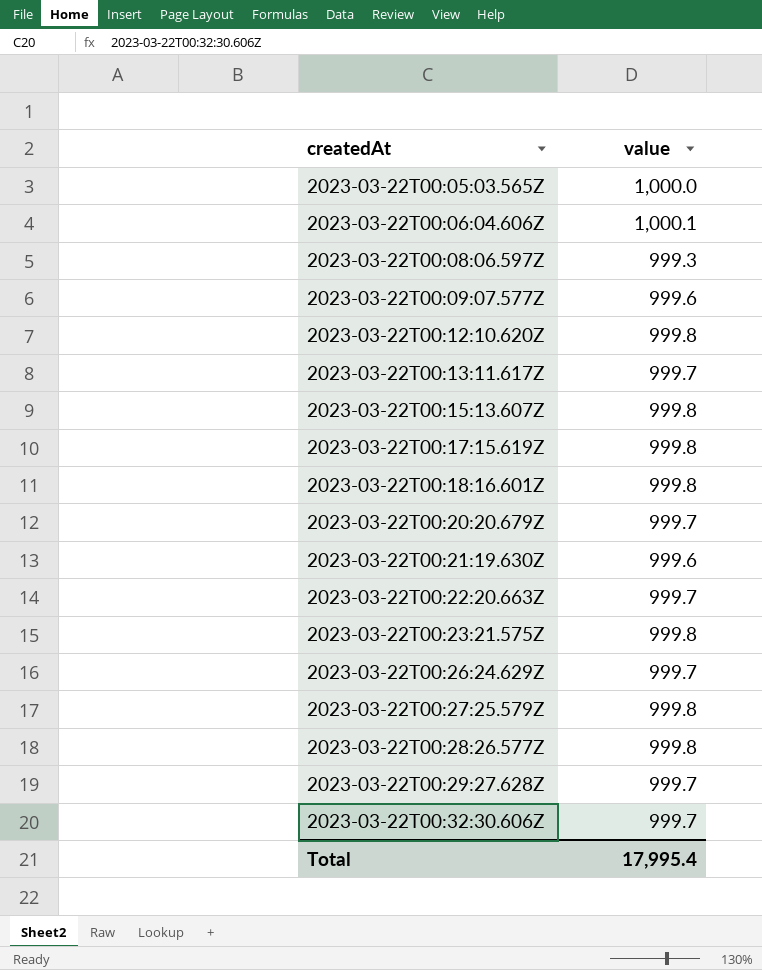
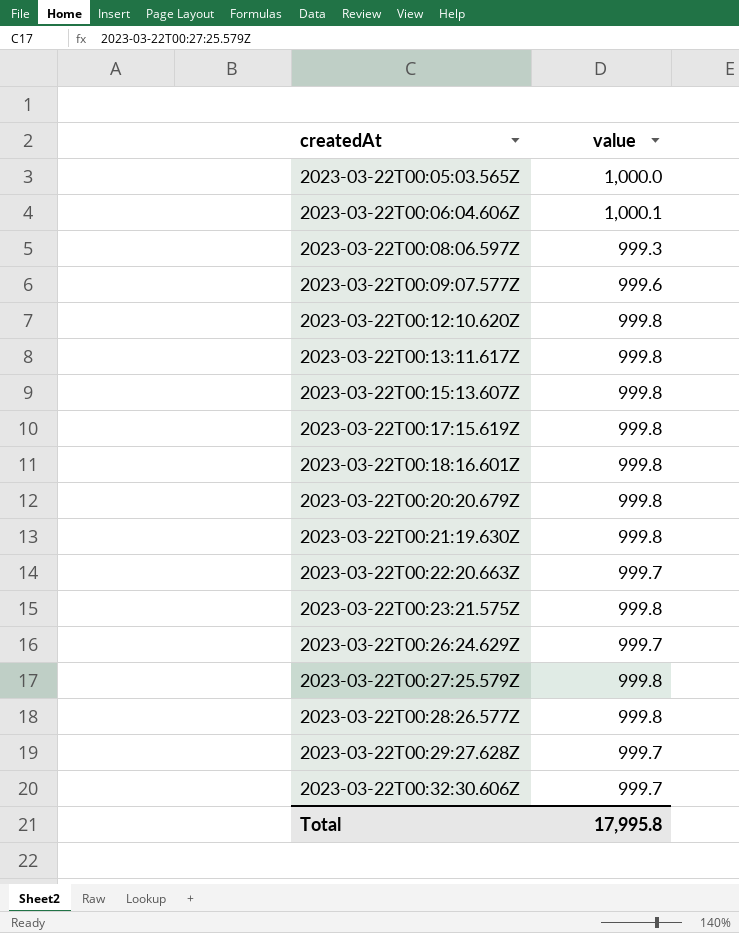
2023-03-22T00:13:11.617Z | value: 999.7 -> 999.8
2023-03-22T00:20:20.679Z | value: 999.7 -> 999.8
2023-03-22T00:21:19.630Z | value: 999.6 -> 999.8
Total | value: 17,995.4 -> 17,995.8

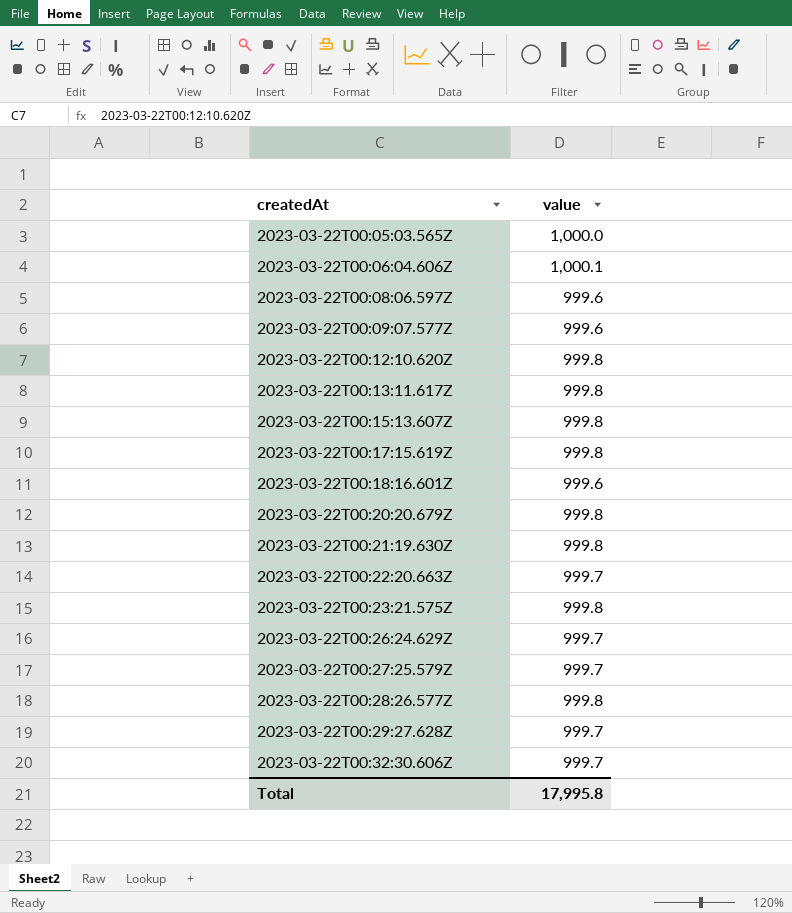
2023-03-22T00:08:06.597Z | value: 999.3 -> 999.6
2023-03-22T00:18:16.601Z | value: 999.8 -> 999.6
2023-03-22T00:27:25.579Z | value: 999.8 -> 999.7

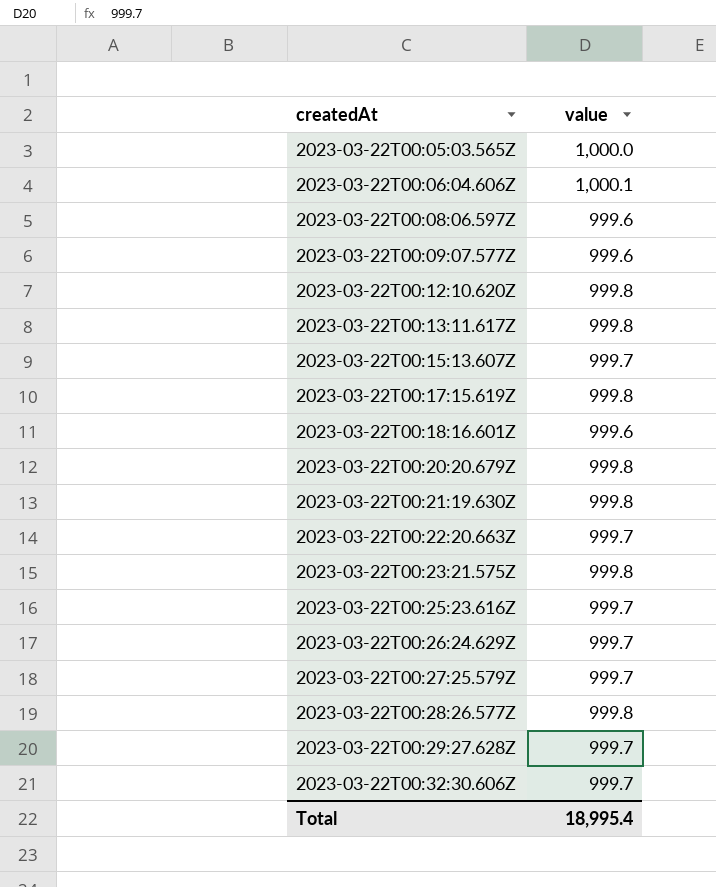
2023-03-22T00:15:13.607Z | value: 999.8 -> 999.7
row 2023-03-22T00:25:23.616Z: none -> 999.7
Total | value: 17,995.8 -> 18,995.4

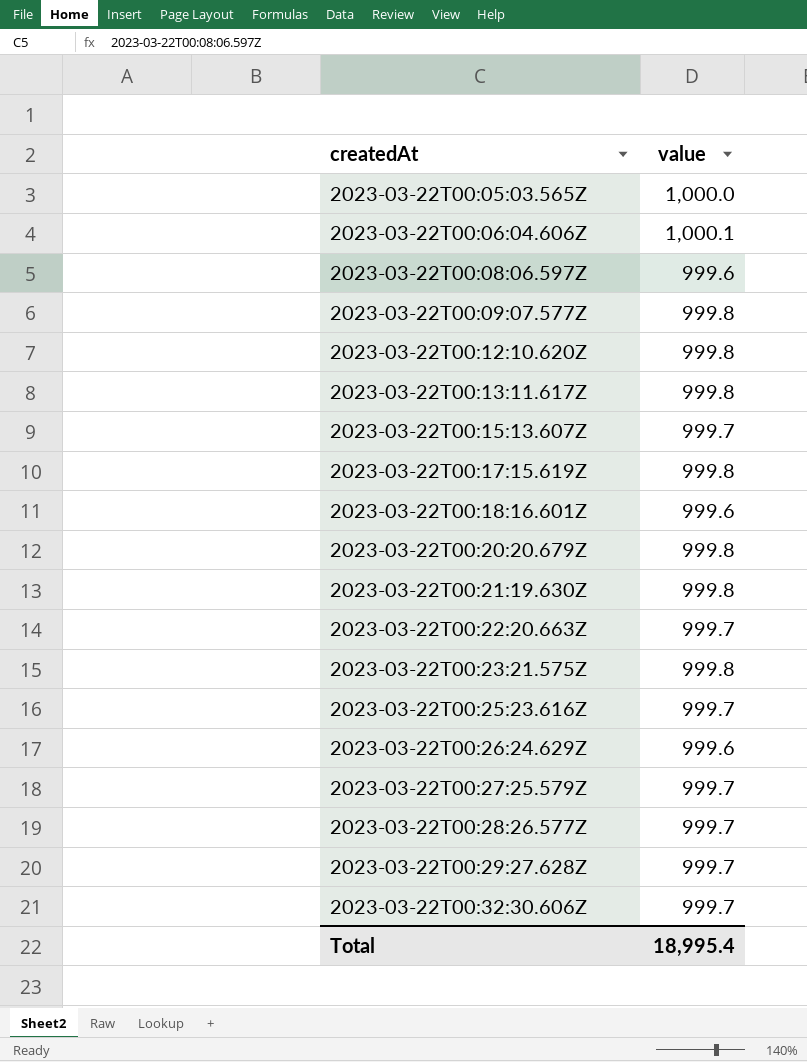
2023-03-22T00:09:07.577Z | value: 999.6 -> 999.8
2023-03-22T00:26:24.629Z | value: 999.7 -> 999.6
2023-03-22T00:28:26.577Z | value: 999.8 -> 999.7

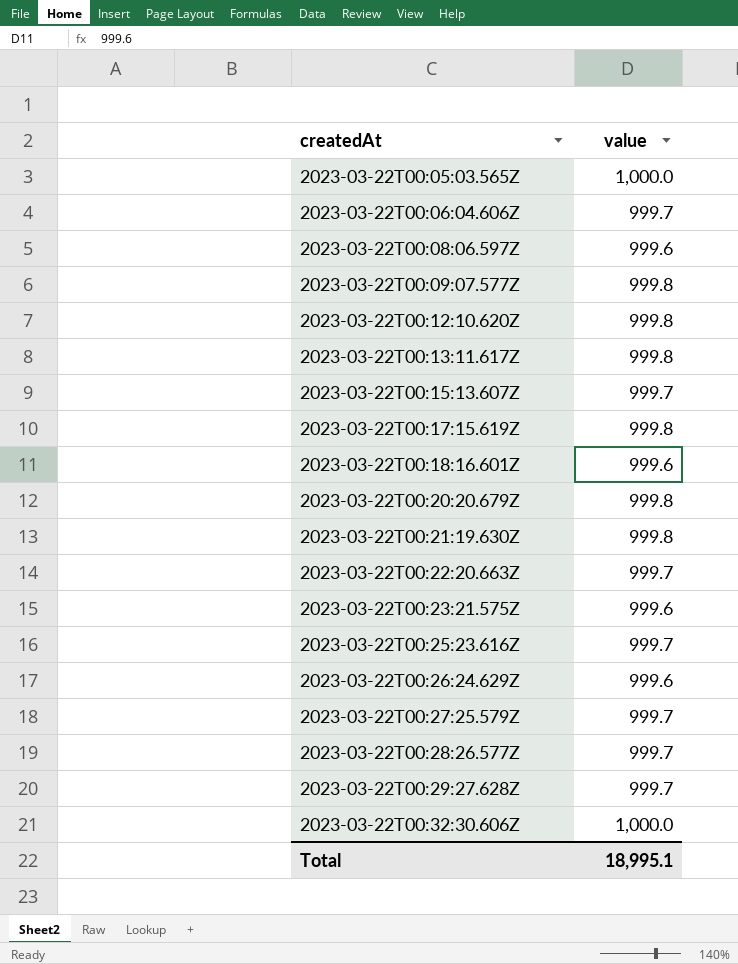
2023-03-22T00:06:04.606Z | value: 1,000.1 -> 999.7
2023-03-22T00:23:21.575Z | value: 999.8 -> 999.6
2023-03-22T00:32:30.606Z | value: 999.7 -> 1,000.0
Total | value: 18,995.4 -> 18,995.1

